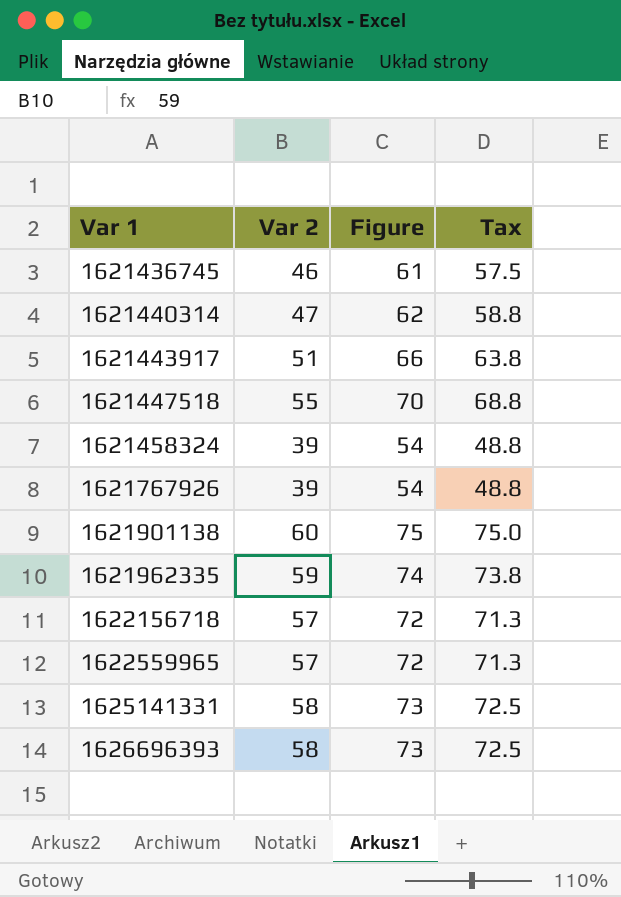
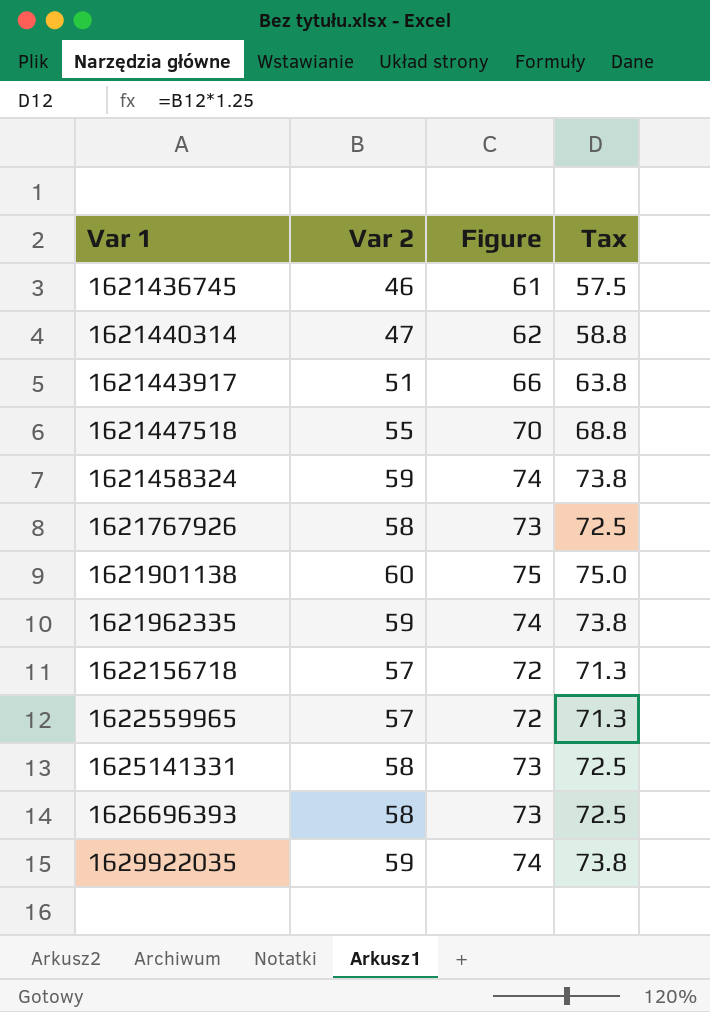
1621458324 | Var 2: 39 -> 59
1621458324 | Figure: 54 -> 74
1621458324 | Tax: 48.8 -> 73.8
1621767926 | Var 2: 39 -> 58
1621767926 | Figure: 54 -> 73
1621767926 | Tax: 48.8 -> 72.5
row 1629922035: none -> 59 | 74 | 73.8

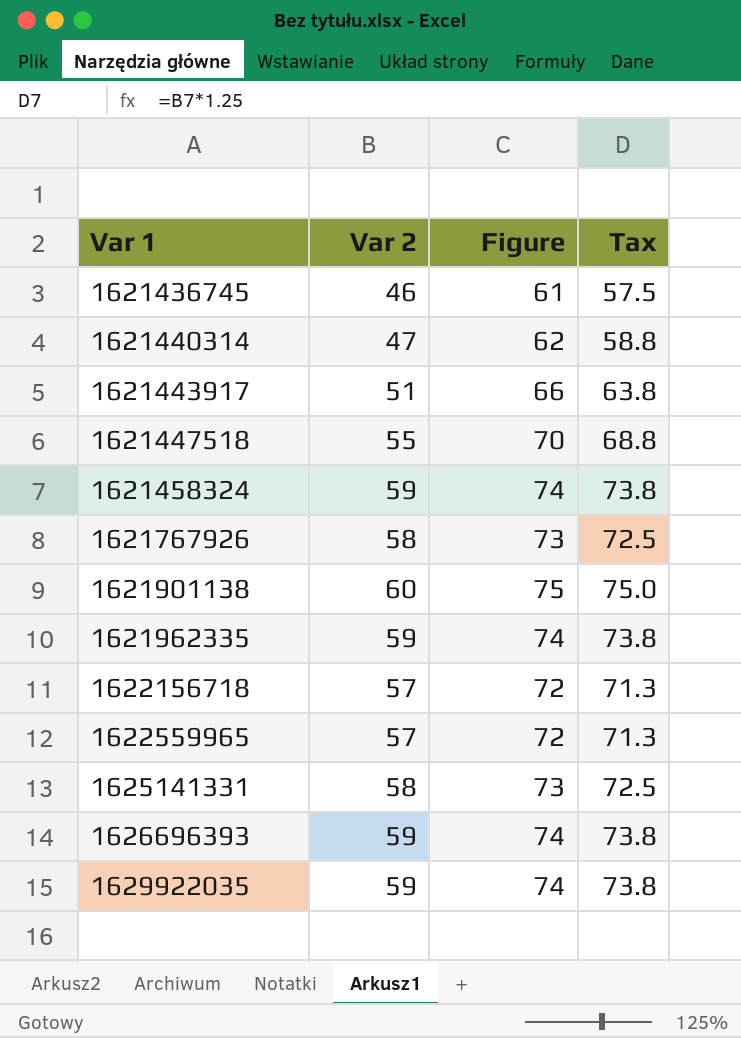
1626696393 | Var 2: 58 -> 59
1626696393 | Figure: 73 -> 74
1626696393 | Tax: 72.5 -> 73.8

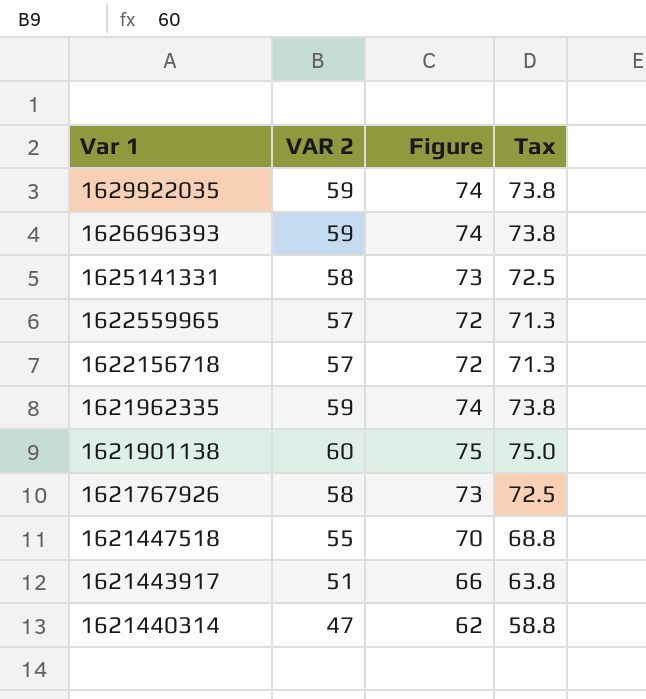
row order: Var 1 ascending -> Var 1 descending
column name: Var 2 -> VAR 2
row 1621436745: 46 | 61 | 57.5 -> none
row 1621458324: 59 | 74 | 73.8 -> none

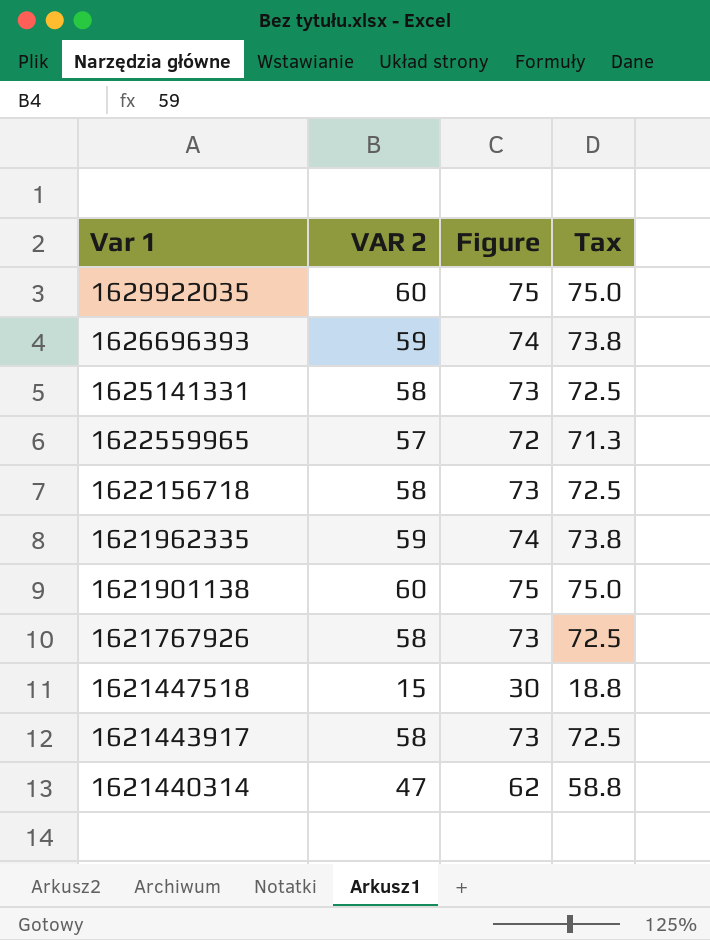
1629922035 | VAR 2: 59 -> 60
1629922035 | Figure: 74 -> 75
1629922035 | Tax: 73.8 -> 75.0
1622156718 | VAR 2: 57 -> 58
1622156718 | Figure: 72 -> 73
1622156718 | Tax: 71.3 -> 72.5
1621447518 | VAR 2: 55 -> 15
1621447518 | Figure: 70 -> 30
1621447518 | Tax: 68.8 -> 18.8
1621443917 | VAR 2: 51 -> 58
1621443917 | Figure: 66 -> 73
1621443917 | Tax: 63.8 -> 72.5

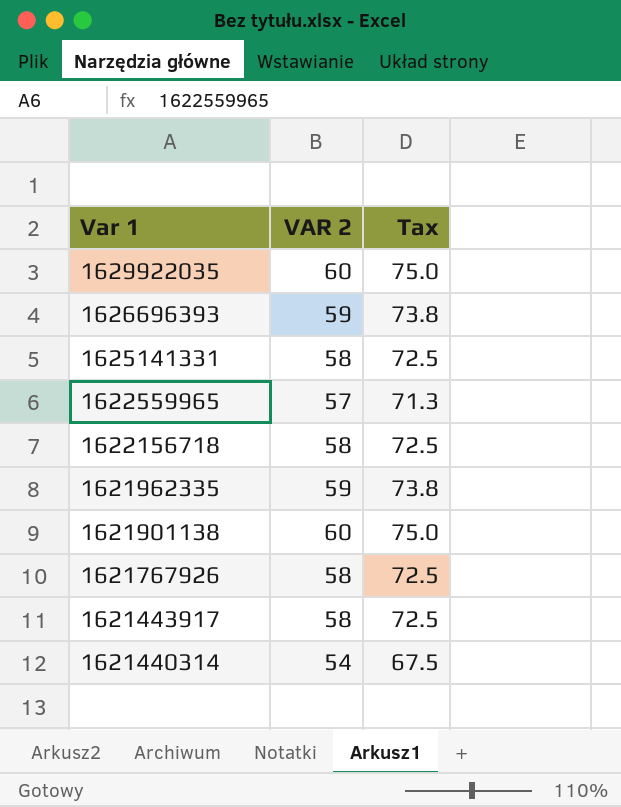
column Figure | formula: [VAR 2] + 15 -> none
row 1621447518: 15 | 30 | 18.8 -> none
1621440314 | VAR 2: 47 -> 54
1621440314 | Tax: 58.8 -> 67.5

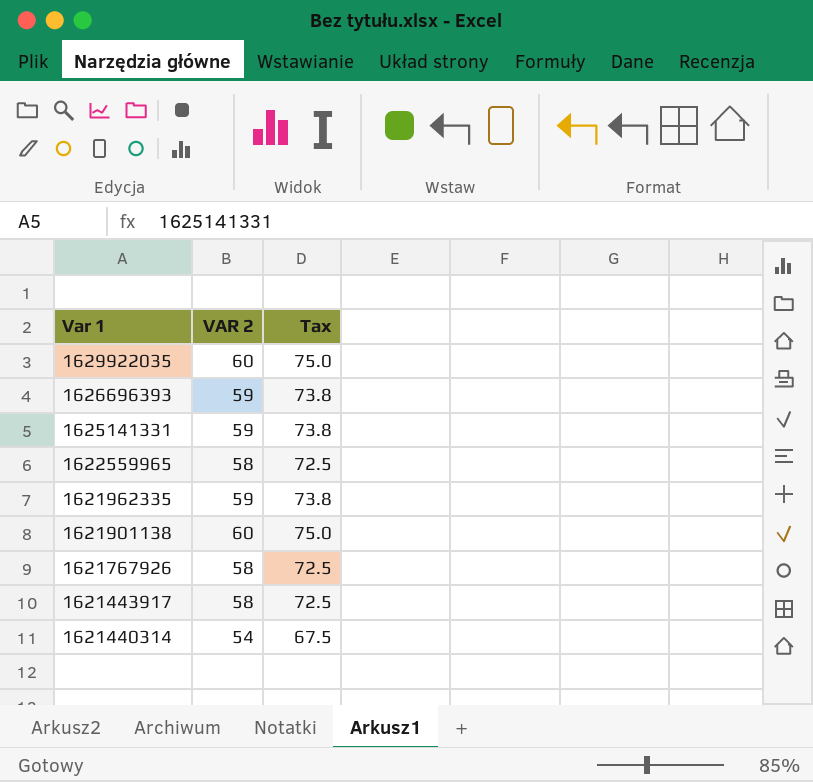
row 1622156718: 58 | 72.5 -> none
1625141331 | VAR 2: 58 -> 59
1625141331 | Tax: 72.5 -> 73.8
1622559965 | VAR 2: 57 -> 58
1622559965 | Tax: 71.3 -> 72.5

